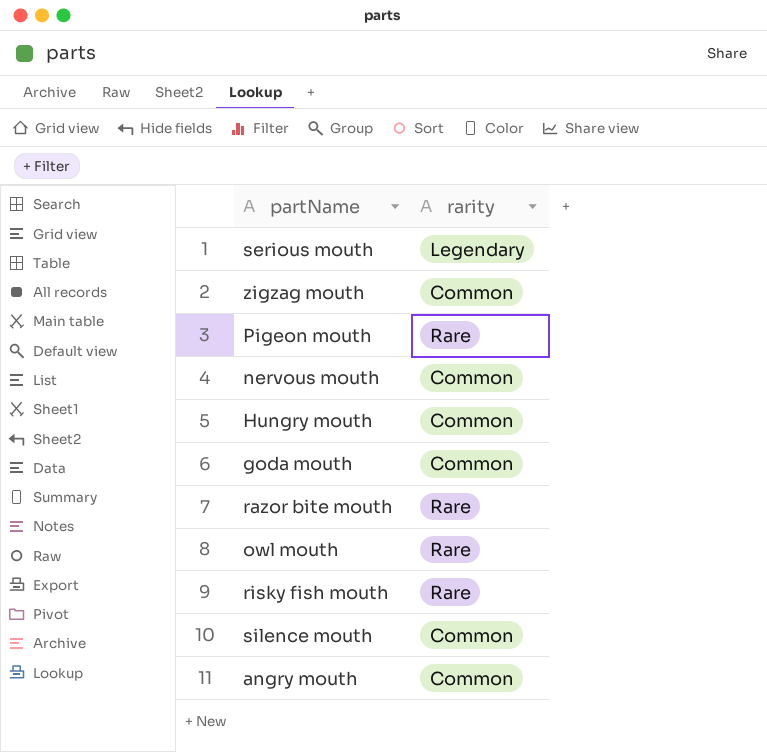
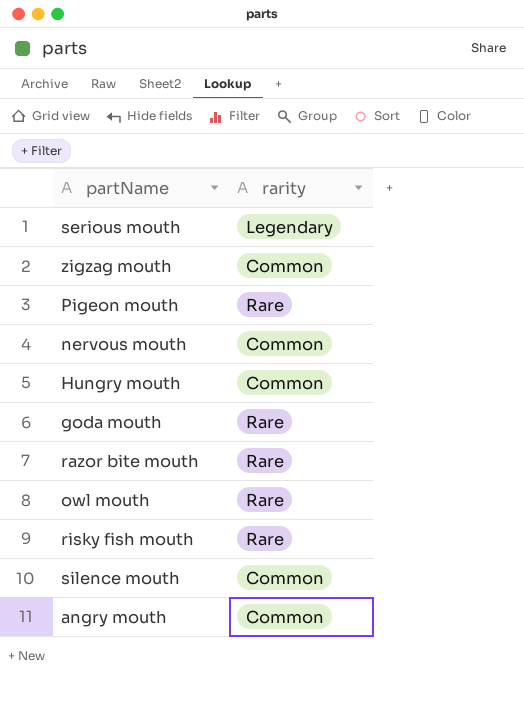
goda mouth | rarity: Common -> Rare

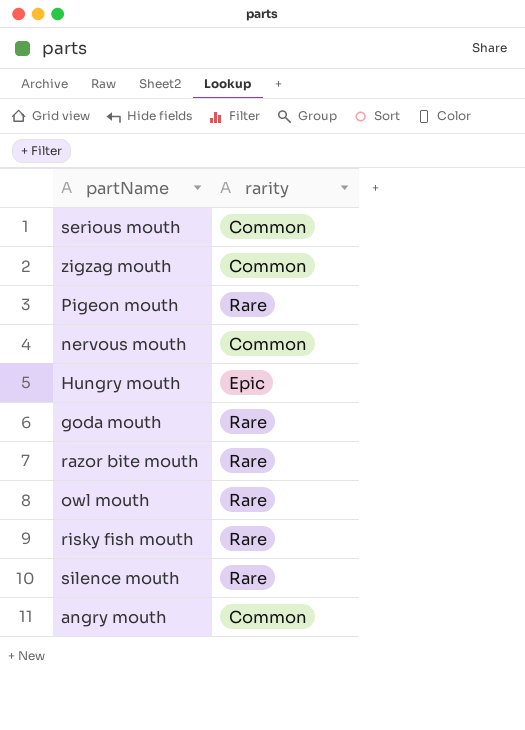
serious mouth | rarity: Legendary -> Common
Hungry mouth | rarity: Common -> Epic
silence mouth | rarity: Common -> Rare

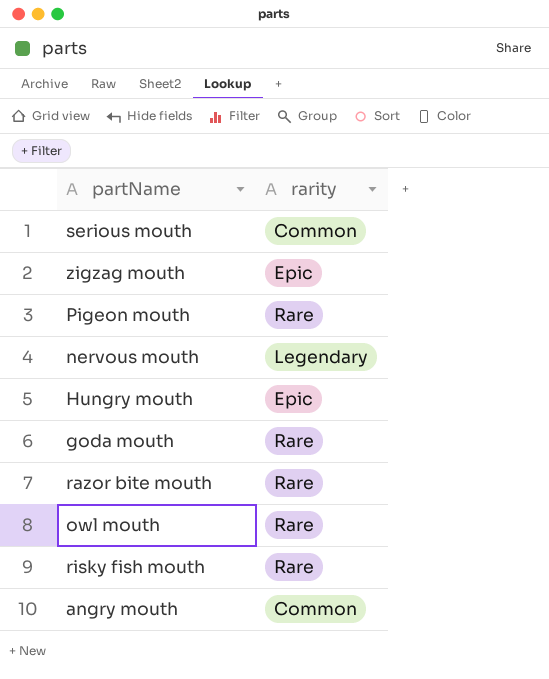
row silence mouth: Rare -> none
zigzag mouth | rarity: Common -> Epic
nervous mouth | rarity: Common -> Legendary

